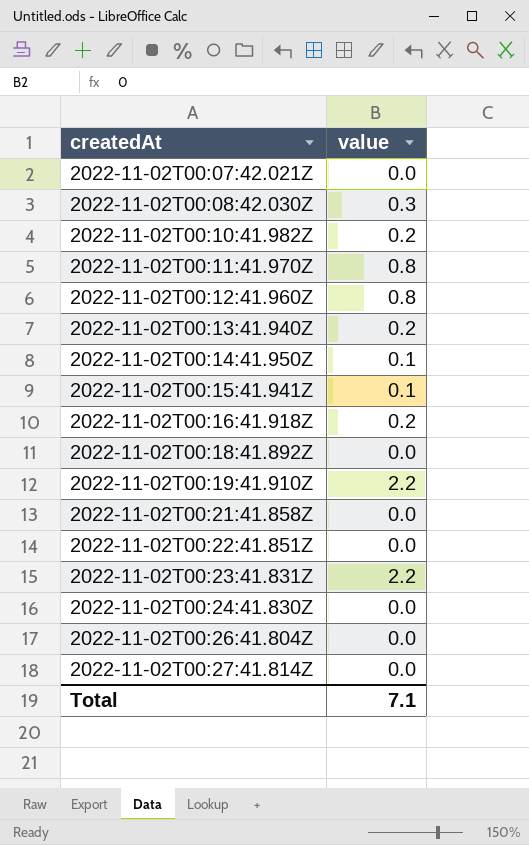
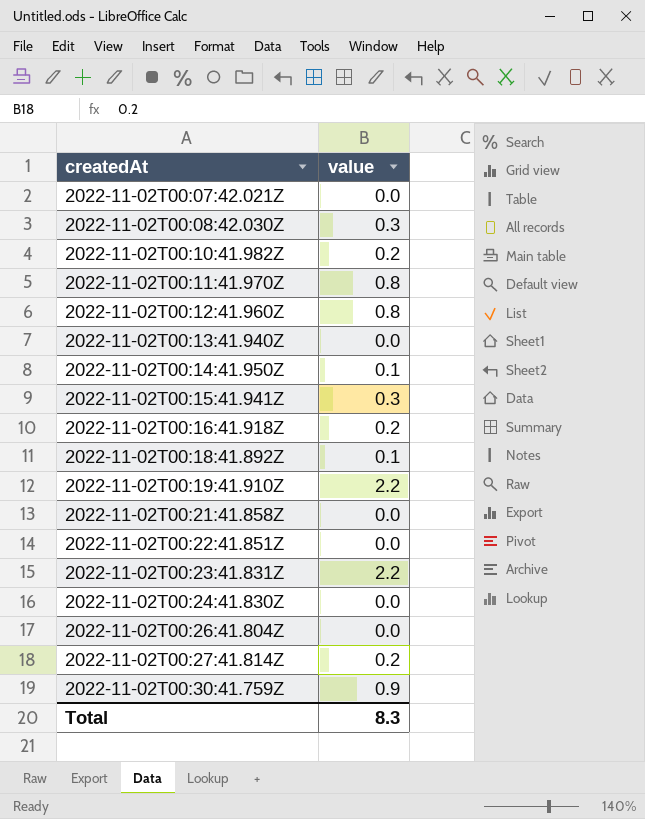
2022-11-02T00:13:41.940Z | value: 0.2 -> 0.0
2022-11-02T00:15:41.941Z | value: 0.1 -> 0.3
2022-11-02T00:18:41.892Z | value: 0.0 -> 0.1
2022-11-02T00:27:41.814Z | value: 0.0 -> 0.2
row 2022-11-02T00:30:41.759Z: none -> 0.9
Total | value: 7.1 -> 8.3

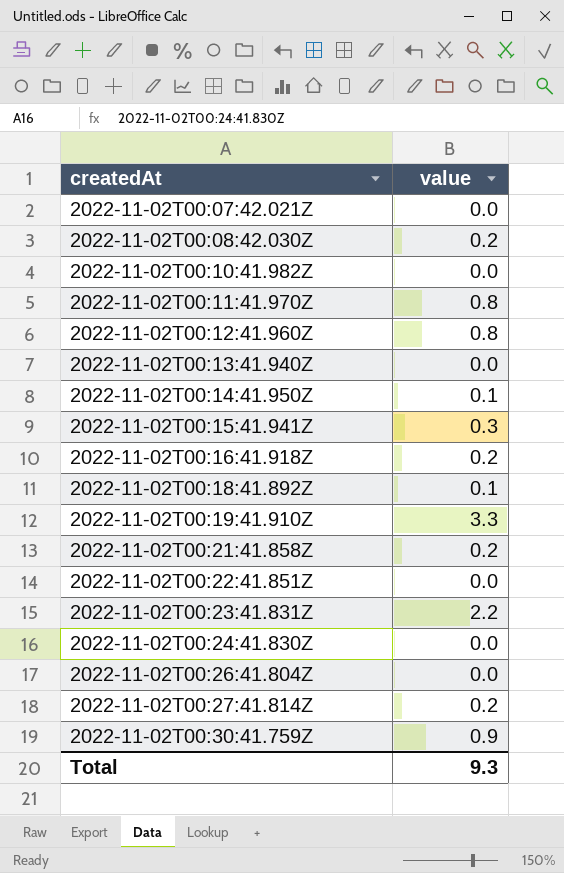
2022-11-02T00:08:42.030Z | value: 0.3 -> 0.2
2022-11-02T00:10:41.982Z | value: 0.2 -> 0.0
2022-11-02T00:19:41.910Z | value: 2.2 -> 3.3
2022-11-02T00:21:41.858Z | value: 0.0 -> 0.2
Total | value: 8.3 -> 9.3

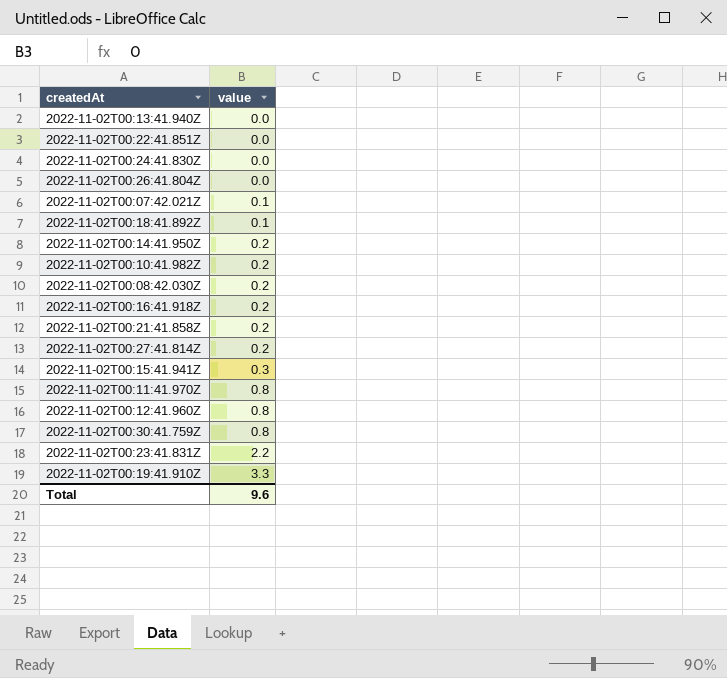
row order: createdAt ascending -> value ascending
2022-11-02T00:07:42.021Z | value: 0.0 -> 0.1
2022-11-02T00:14:41.950Z | value: 0.1 -> 0.2
2022-11-02T00:10:41.982Z | value: 0.0 -> 0.2
2022-11-02T00:30:41.759Z | value: 0.9 -> 0.8
Total | value: 9.3 -> 9.6

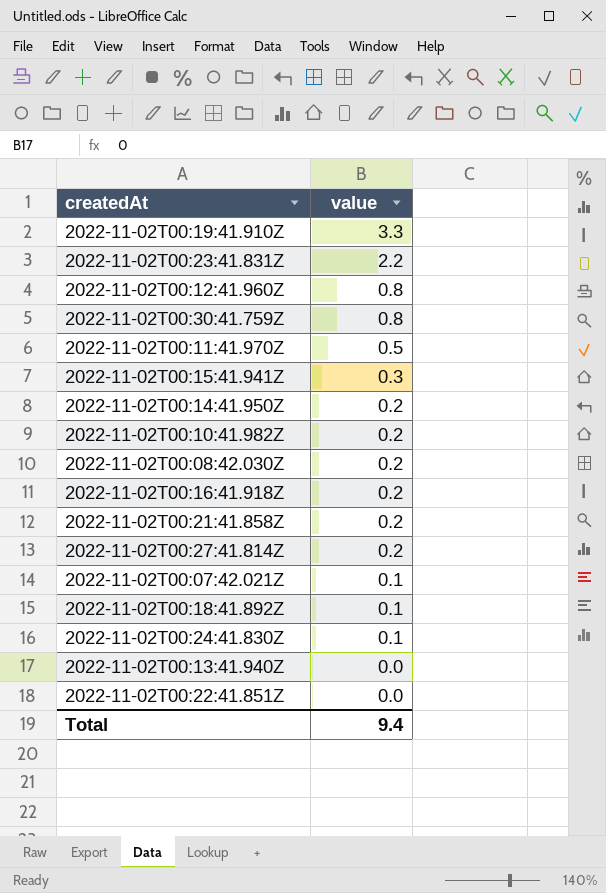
row order: value ascending -> value descending
row 2022-11-02T00:26:41.804Z: 0.0 -> none
2022-11-02T00:11:41.970Z | value: 0.8 -> 0.5
2022-11-02T00:24:41.830Z | value: 0.0 -> 0.1
Total | value: 9.6 -> 9.4

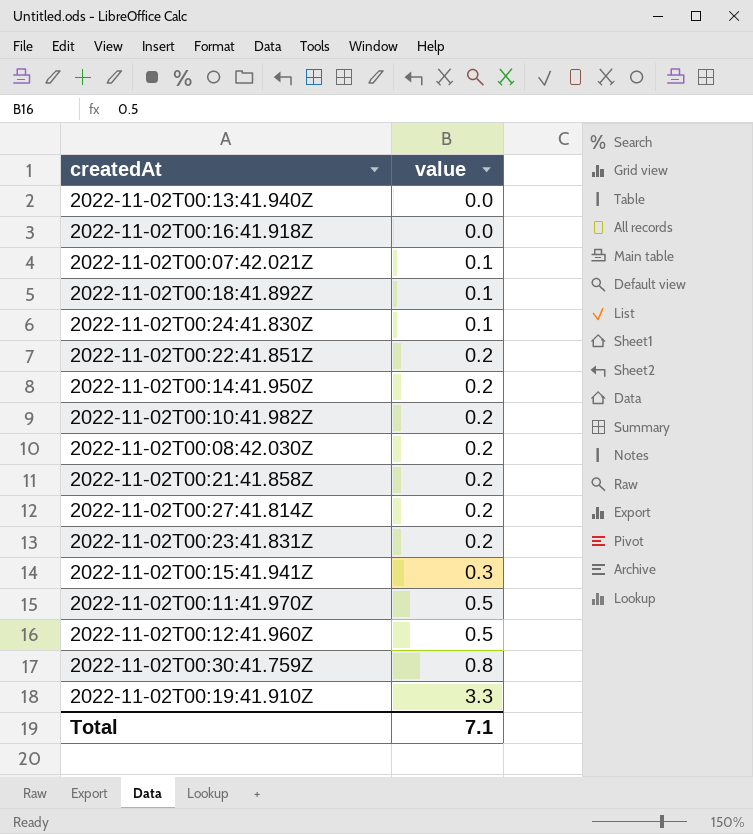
row order: value descending -> value ascending
2022-11-02T00:16:41.918Z | value: 0.2 -> 0.0
2022-11-02T00:22:41.851Z | value: 0.0 -> 0.2
2022-11-02T00:23:41.831Z | value: 2.2 -> 0.2
2022-11-02T00:12:41.960Z | value: 0.8 -> 0.5
Total | value: 9.4 -> 7.1

